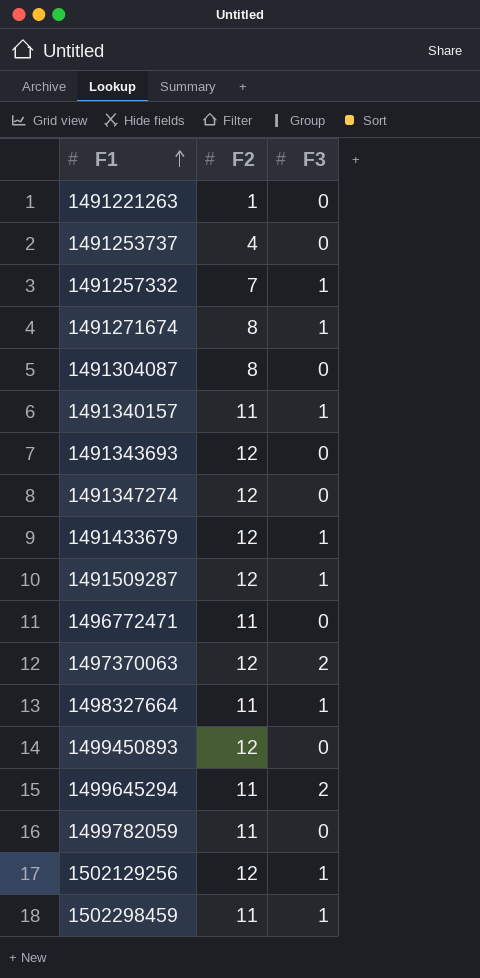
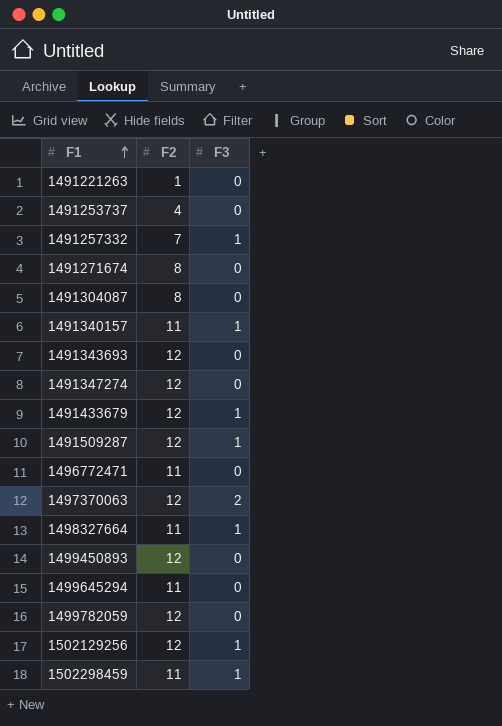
1491271674 | F3: 1 -> 0
1499645294 | F3: 2 -> 0
1499782059 | F2: 11 -> 12

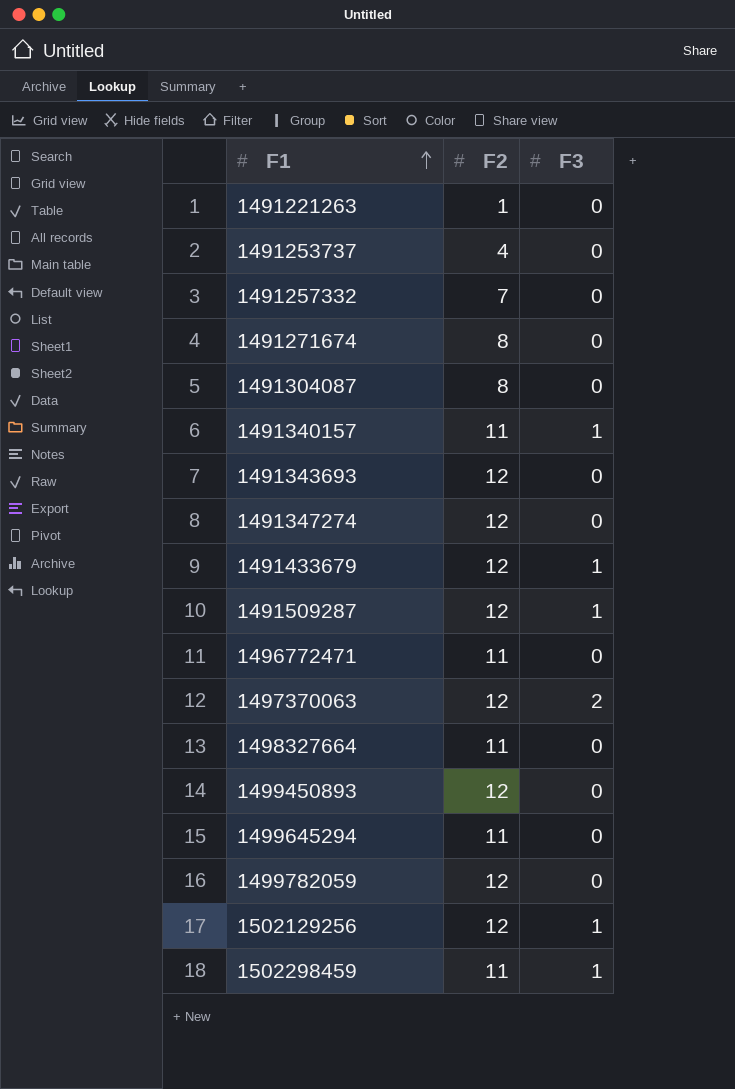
1491257332 | F3: 1 -> 0
1498327664 | F3: 1 -> 0

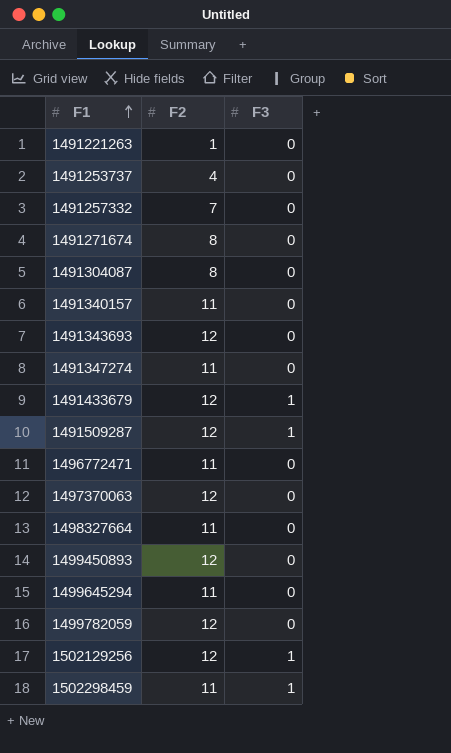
1491340157 | F3: 1 -> 0
1491347274 | F2: 12 -> 11
1497370063 | F3: 2 -> 0

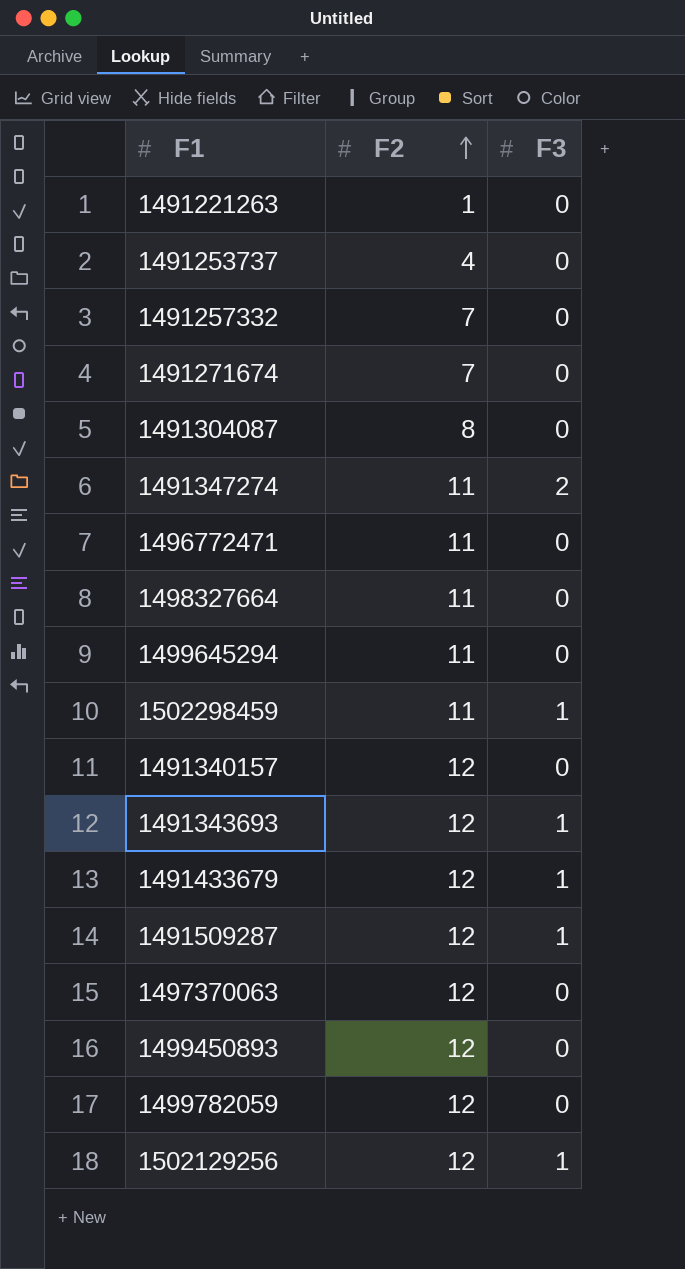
row order: F1 ascending -> F2 ascending
1491271674 | F2: 8 -> 7
1491347274 | F3: 0 -> 2
1491340157 | F2: 11 -> 12
1491343693 | F3: 0 -> 1

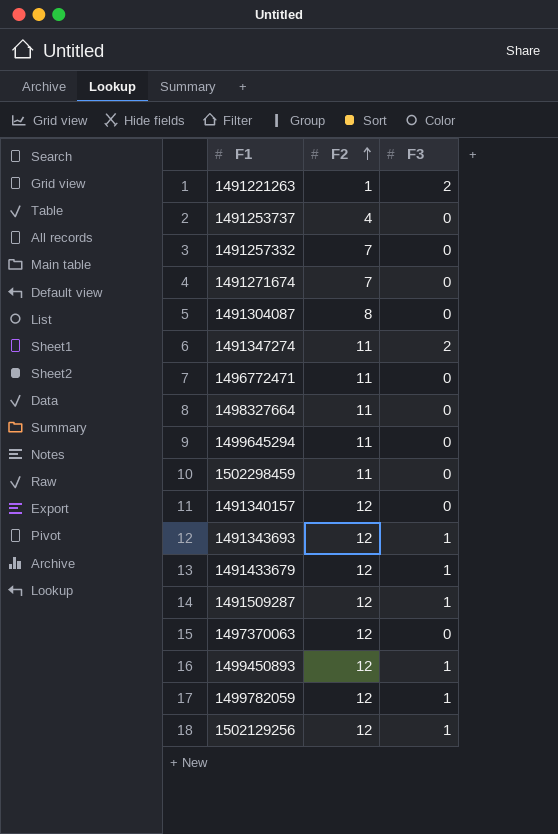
1491221263 | F3: 0 -> 2
1502298459 | F3: 1 -> 0
1499450893 | F3: 0 -> 1
1499782059 | F3: 0 -> 1

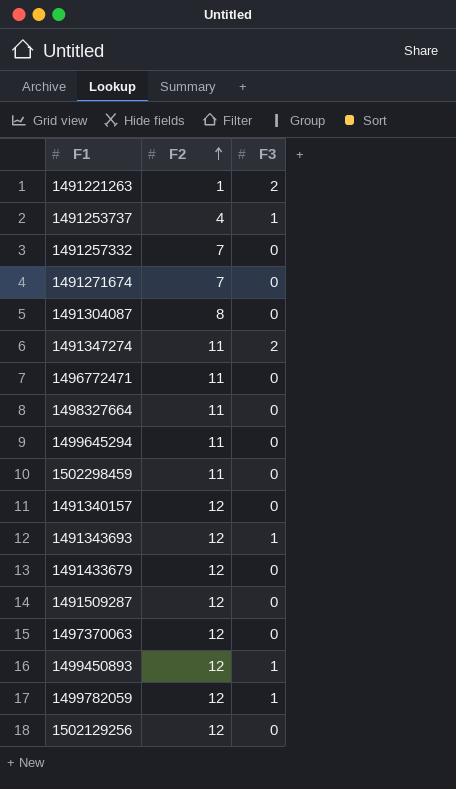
1491253737 | F3: 0 -> 1
1491433679 | F3: 1 -> 0
1491509287 | F3: 1 -> 0
1502129256 | F3: 1 -> 0

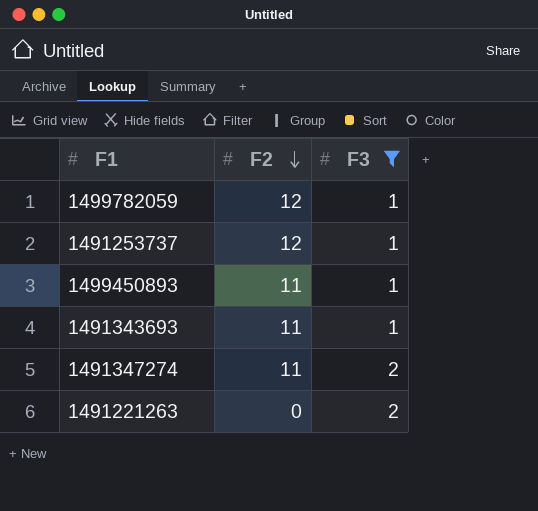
filter: none -> F3 != 0
row order: F2 ascending -> F2 descending
1491253737 | F2: 4 -> 12
1499450893 | F2: 12 -> 11
1491343693 | F2: 12 -> 11
1491221263 | F2: 1 -> 0

